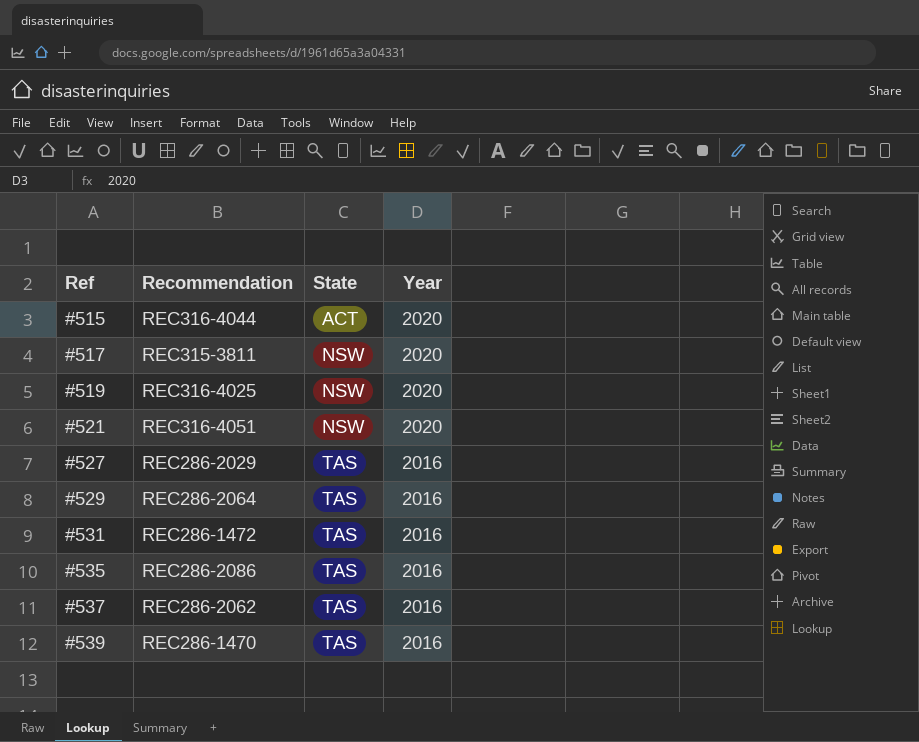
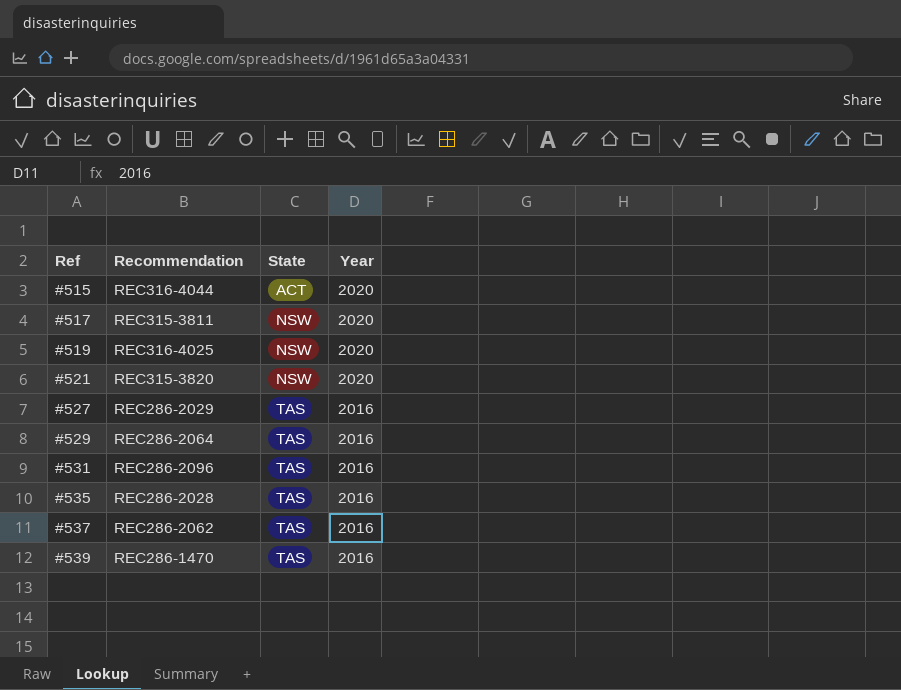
#521 | Recommendation: REC316-4051 -> REC315-3820
#531 | Recommendation: REC286-1472 -> REC286-2096
#535 | Recommendation: REC286-2086 -> REC286-2028

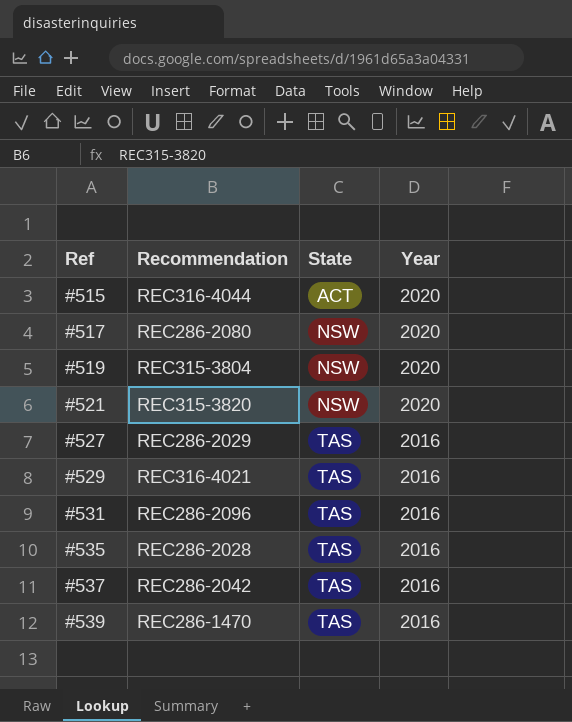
#517 | Recommendation: REC315-3811 -> REC286-2080
#519 | Recommendation: REC316-4025 -> REC315-3804
#529 | Recommendation: REC286-2064 -> REC316-4021
#537 | Recommendation: REC286-2062 -> REC286-2042

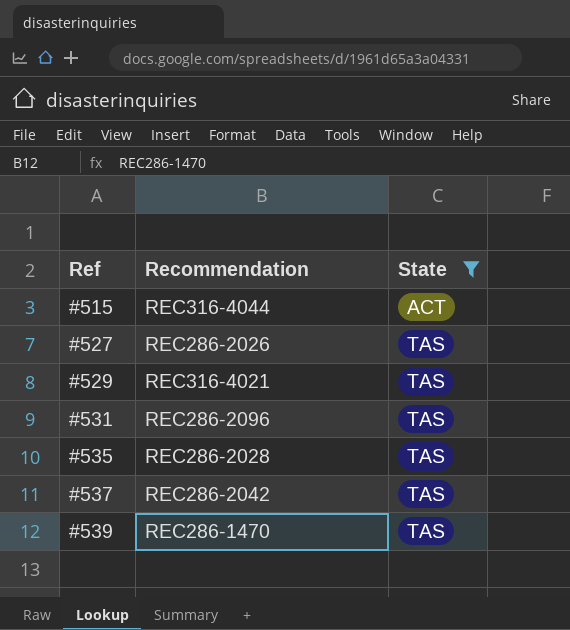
filter: none -> State != NSW
column Year | position: 4 -> none
#527 | Recommendation: REC286-2029 -> REC286-2026

